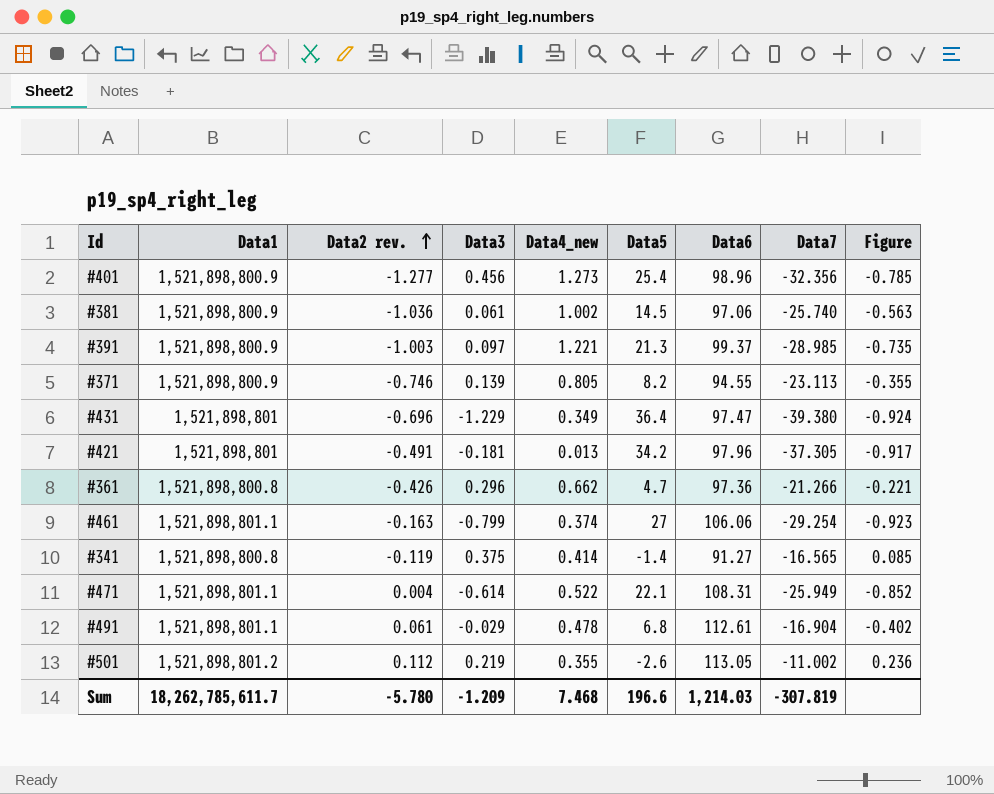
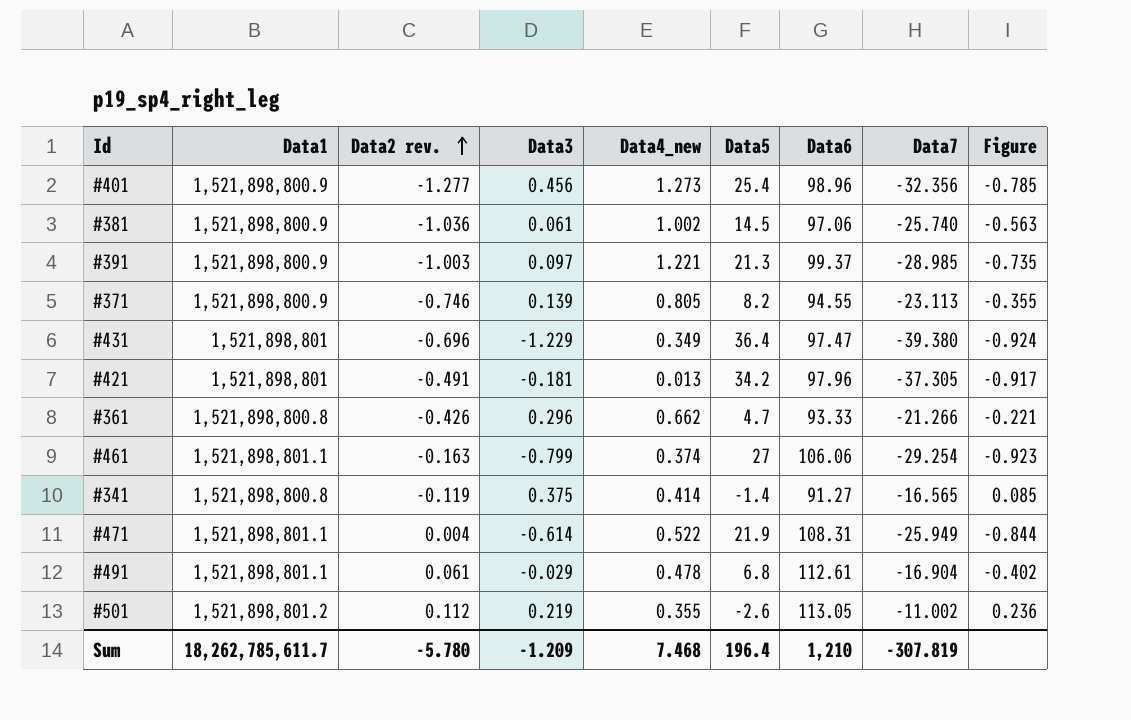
#361 | Data6: 97.36 -> 93.33
#471 | Data5: 22.1 -> 21.9
#471 | Figure: -0.852 -> -0.844
Sum | Data5: 196.6 -> 196.4
Sum | Data6: 1,214.03 -> 1,210

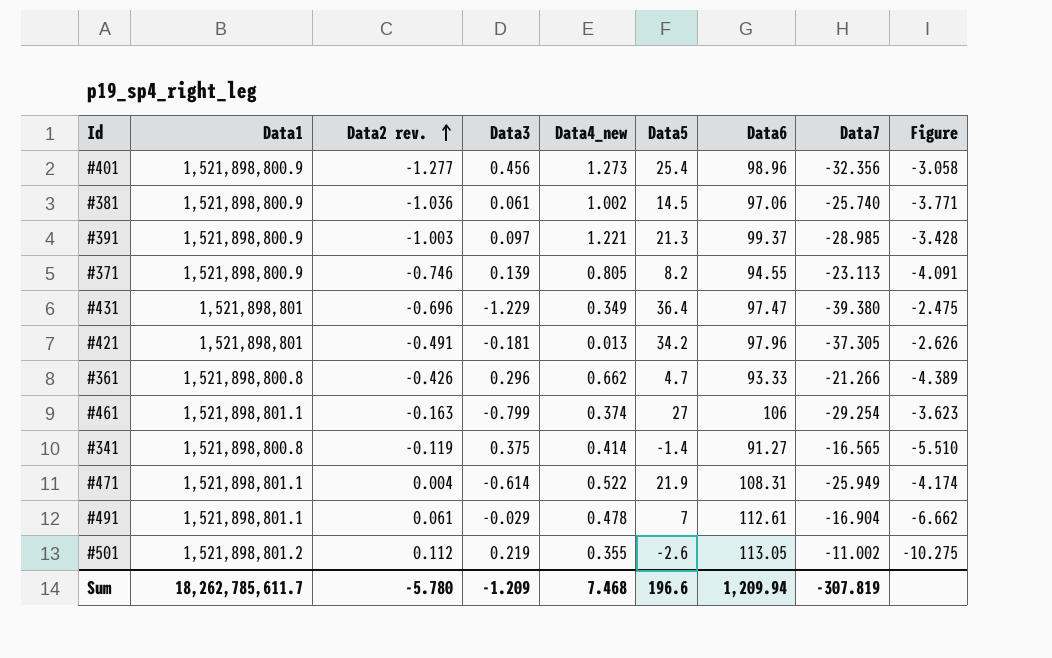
column Figure | formula: [Data5] / [Data7] -> [Data6] / [Data7]
#461 | Data6: 106.06 -> 106
#491 | Data5: 6.8 -> 7
Sum | Data5: 196.4 -> 196.6
Sum | Data6: 1,210 -> 1,209.94

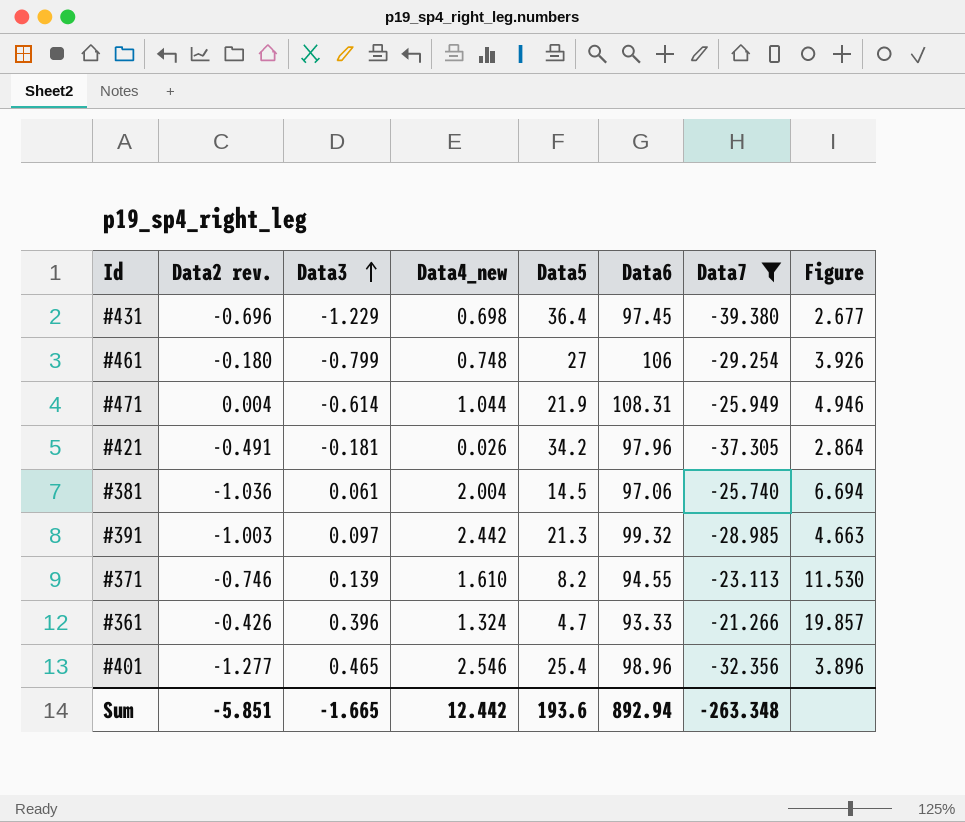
filter: none -> Data7 <= -21.266
row order: Data2 rev. ascending -> Data3 ascending
column Data1 | position: 2 -> none
column Figure | formula: [Data6] / [Data7] -> [Data6] / [Data5]
#431 | Data4_new: 0.349 -> 0.698
#431 | Data6: 97.47 -> 97.45
#461 | Data2 rev.: -0.163 -> -0.180
#461 | Data4_new: 0.374 -> 0.748
#471 | Data4_new: 0.522 -> 1.044
#421 | Data4_new: 0.013 -> 0.026
#381 | Data4_new: 1.002 -> 2.004
#391 | Data4_new: 1.221 -> 2.442
#391 | Data6: 99.37 -> 99.32
#371 | Data4_new: 0.805 -> 1.610
#361 | Data3: 0.296 -> 0.396
#361 | Data4_new: 0.662 -> 1.324
#401 | Data3: 0.456 -> 0.465
#401 | Data4_new: 1.273 -> 2.546
Sum | Data2 rev.: -5.780 -> -5.851
Sum | Data3: -1.209 -> -1.665
Sum | Data4_new: 7.468 -> 12.442
Sum | Data5: 196.6 -> 193.6
Sum | Data6: 1,209.94 -> 892.94
Sum | Data7: -307.819 -> -263.348

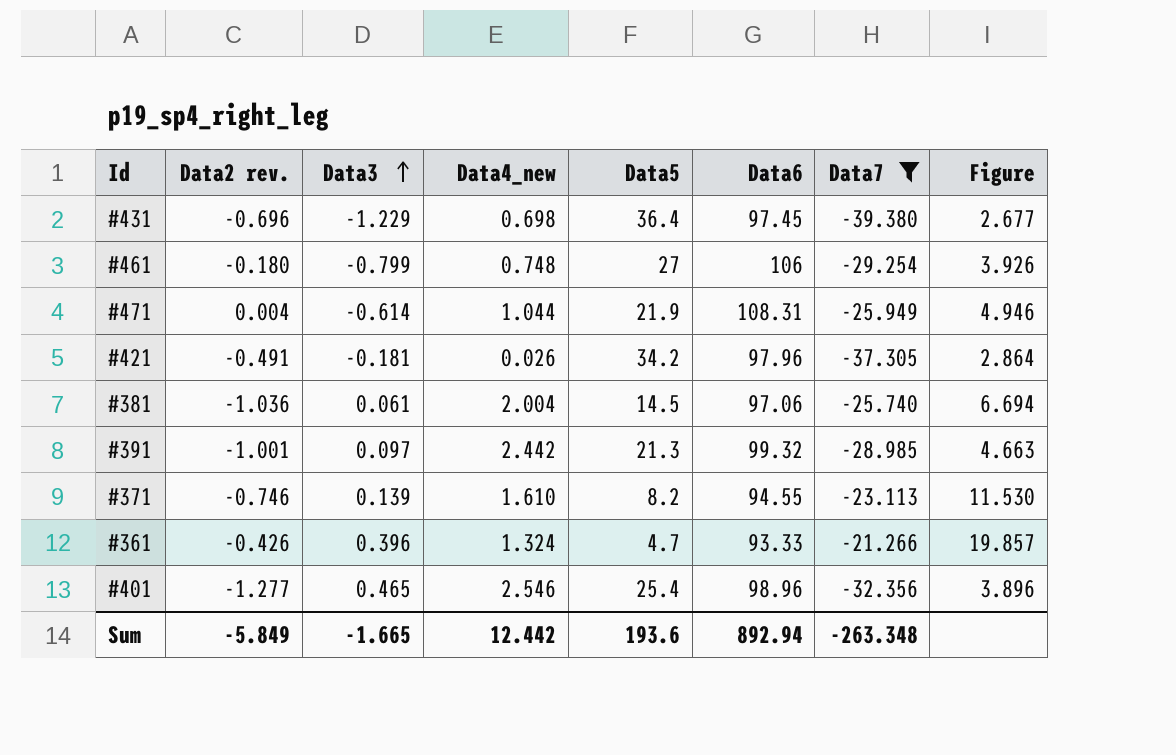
#391 | Data2 rev.: -1.003 -> -1.001
Sum | Data2 rev.: -5.851 -> -5.849

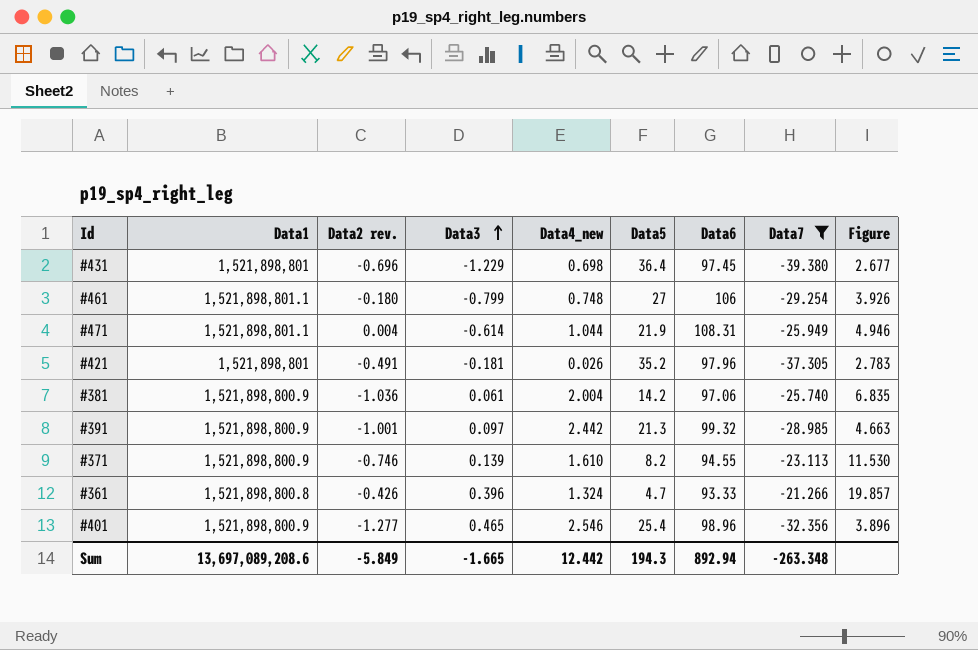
column Data1 | position: none -> 2
#421 | Data5: 34.2 -> 35.2
#421 | Figure: 2.864 -> 2.783
#381 | Data5: 14.5 -> 14.2
#381 | Figure: 6.694 -> 6.835
Sum | Data5: 193.6 -> 194.3

